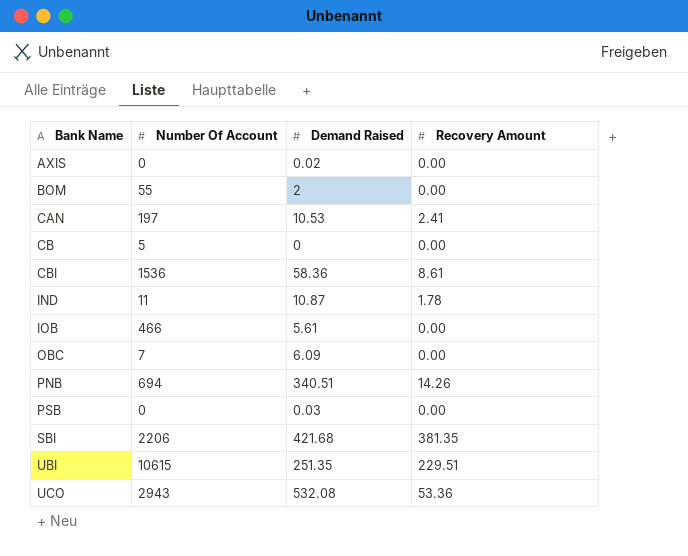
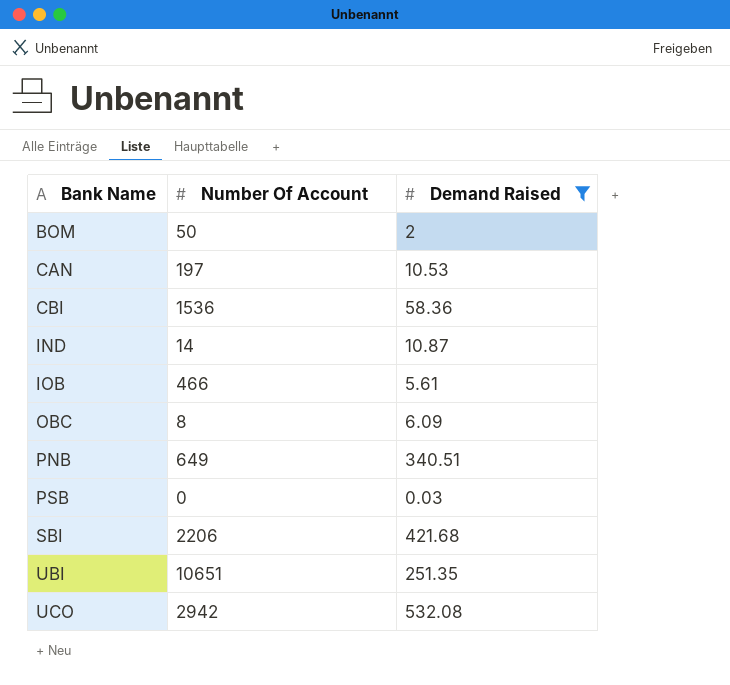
filter: none -> Demand Raised >= 0.03
column Recovery Amount | position: 4 -> none
BOM | Number Of Account: 55 -> 50
IND | Number Of Account: 11 -> 14
OBC | Number Of Account: 7 -> 8
PNB | Number Of Account: 694 -> 649
UBI | Number Of Account: 10615 -> 10651
UCO | Number Of Account: 2943 -> 2942

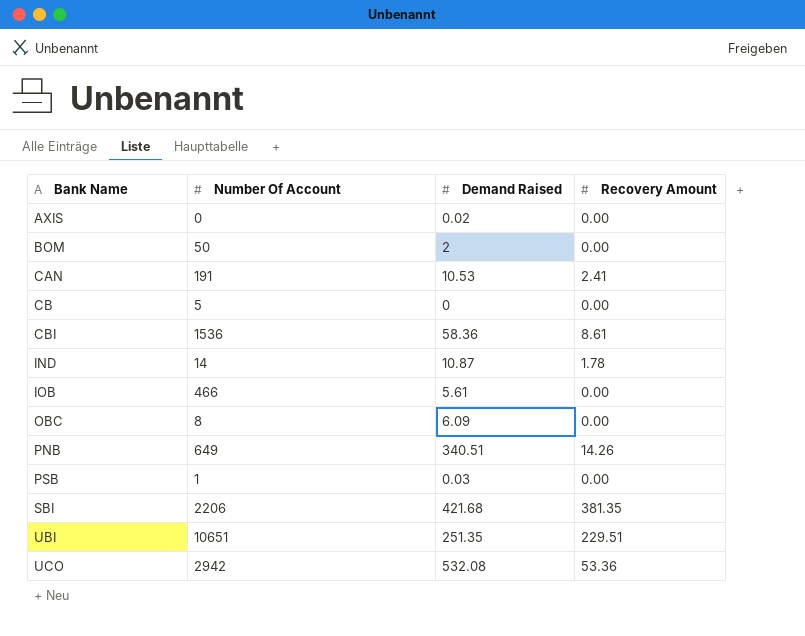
filter: Demand Raised >= 0.03 -> none
column Recovery Amount | position: none -> 4
CAN | Number Of Account: 197 -> 191
PSB | Number Of Account: 0 -> 1

